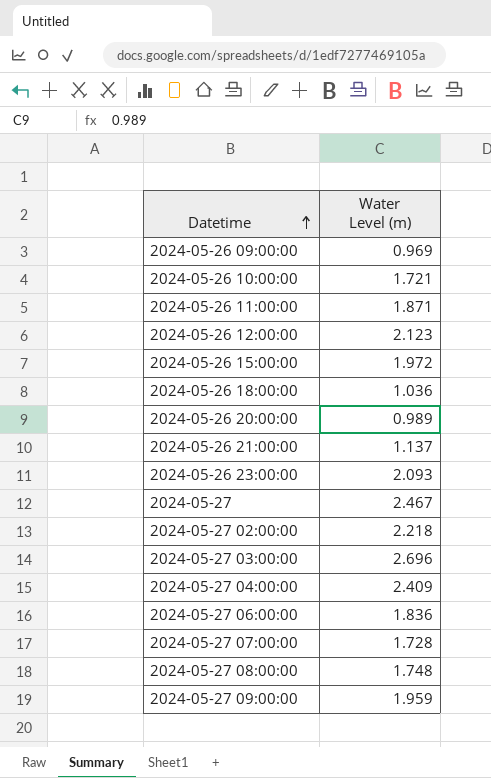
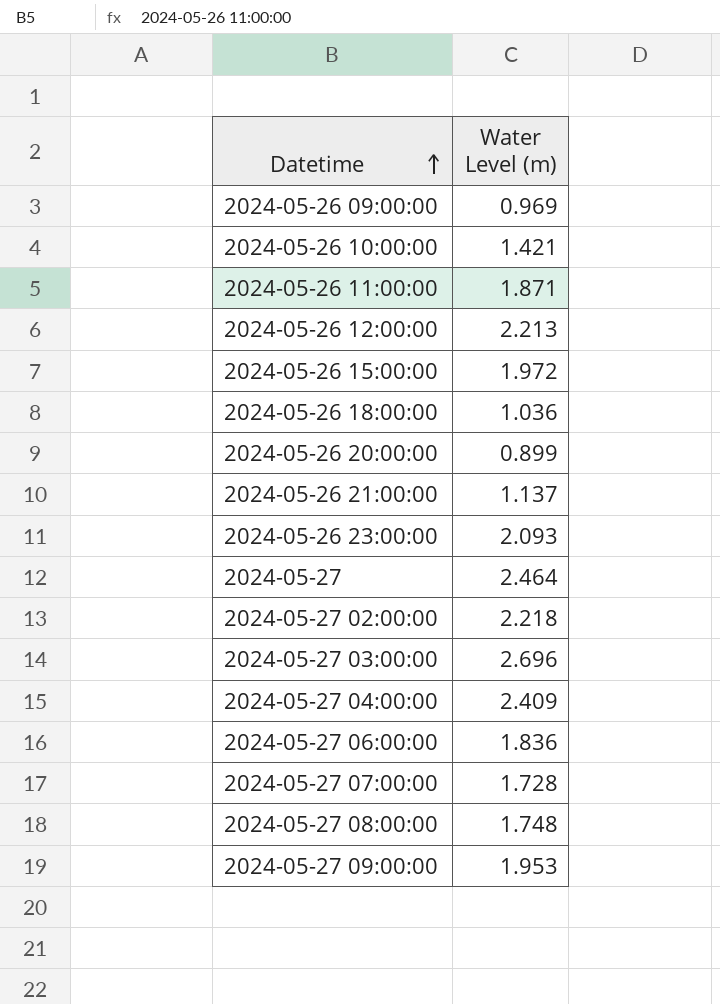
2024-05-26 10:00:00 | Water Level (m): 1.721 -> 1.421
2024-05-26 12:00:00 | Water Level (m): 2.123 -> 2.213
2024-05-26 20:00:00 | Water Level (m): 0.989 -> 0.899
2024-05-27 | Water Level (m): 2.467 -> 2.464
2024-05-27 09:00:00 | Water Level (m): 1.959 -> 1.953

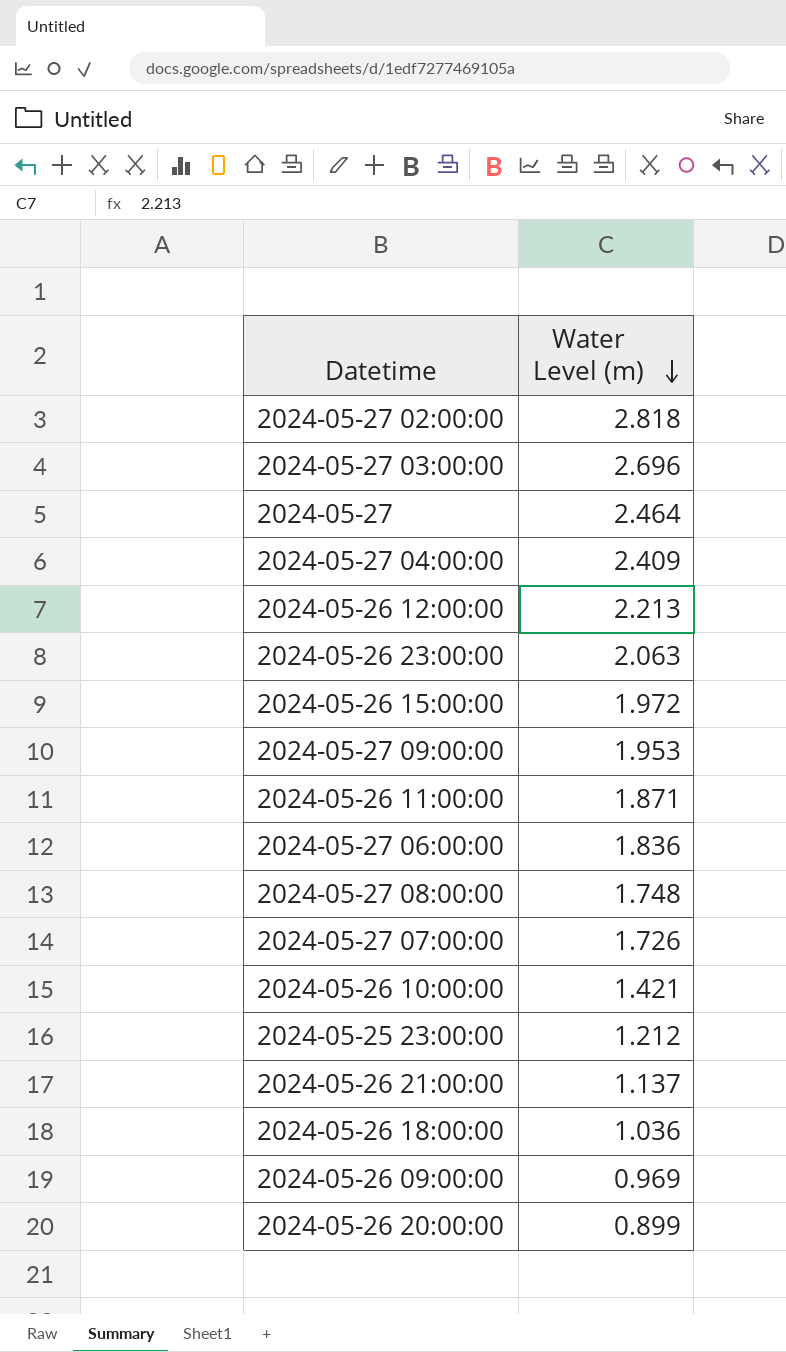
row order: Datetime ascending -> Water Level (m) descending
2024-05-27 02:00:00 | Water Level (m): 2.218 -> 2.818
2024-05-26 23:00:00 | Water Level (m): 2.093 -> 2.063
2024-05-27 07:00:00 | Water Level (m): 1.728 -> 1.726
row 2024-05-25 23:00:00: none -> 1.212

